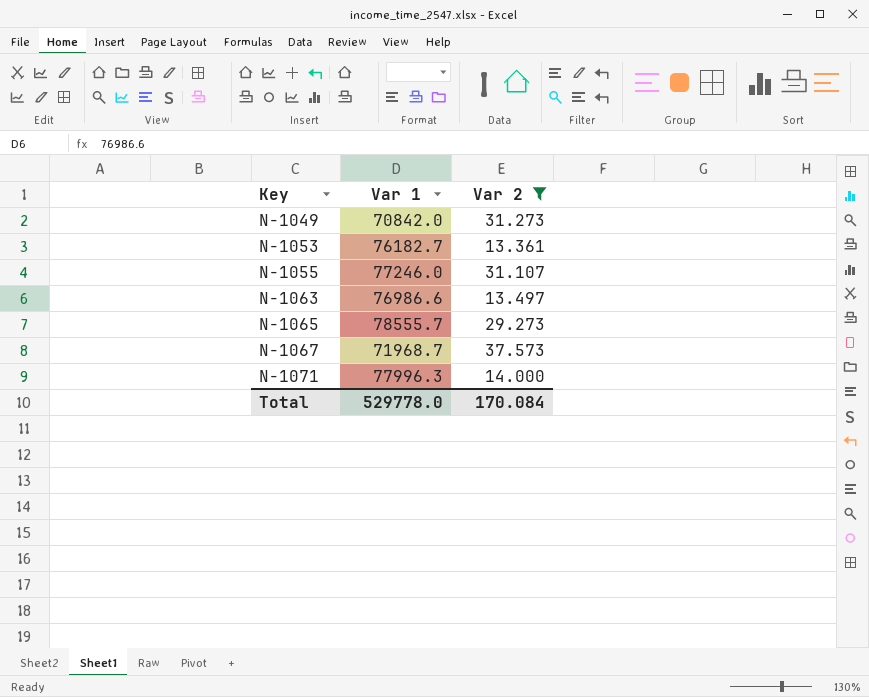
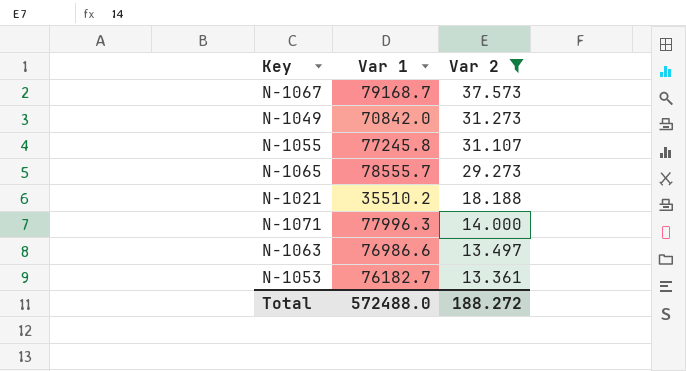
row order: Key ascending -> Var 2 descending
N-1067 | Var 1: 71968.7 -> 79168.7
N-1055 | Var 1: 77246.0 -> 77245.8
row N-1021: none -> 35510.2 | 18.188
Total | Var 1: 529778.0 -> 572488.0
Total | Var 2: 170.084 -> 188.272

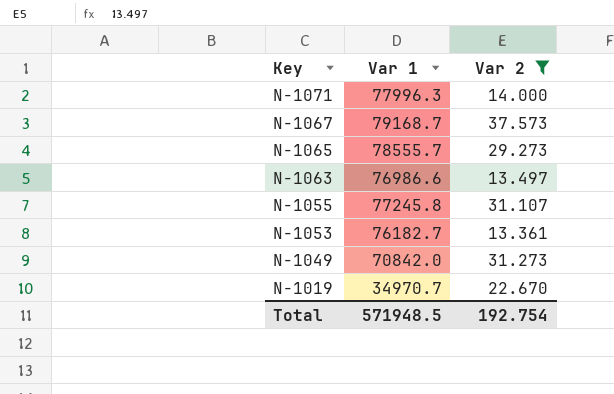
row order: Var 2 descending -> Key descending
row N-1021: 35510.2 | 18.188 -> none
row N-1019: none -> 34970.7 | 22.670
Total | Var 1: 572488.0 -> 571948.5
Total | Var 2: 188.272 -> 192.754

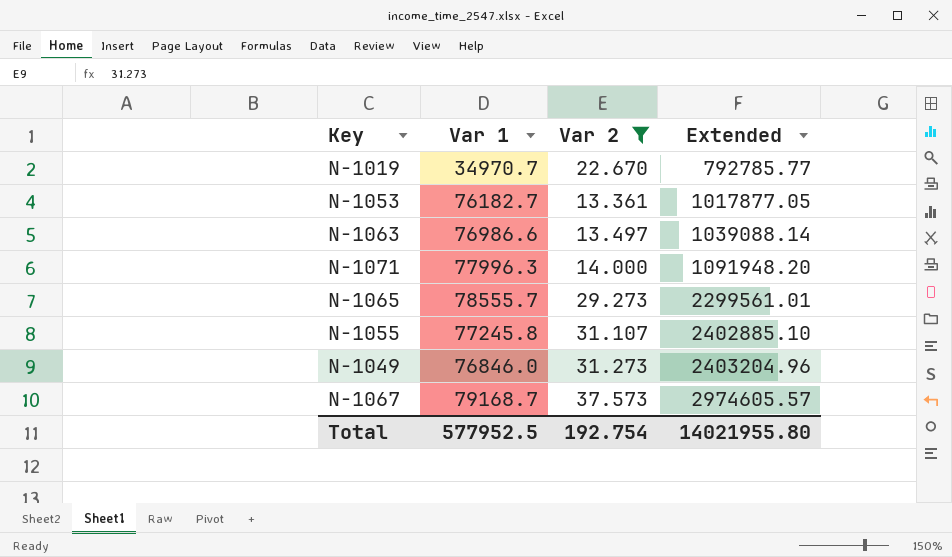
row order: Key descending -> Extended ascending
column Extended | formula: none -> [Var 1] * [Var 2]
N-1049 | Var 1: 70842.0 -> 76846.0
Total | Var 1: 571948.5 -> 577952.5

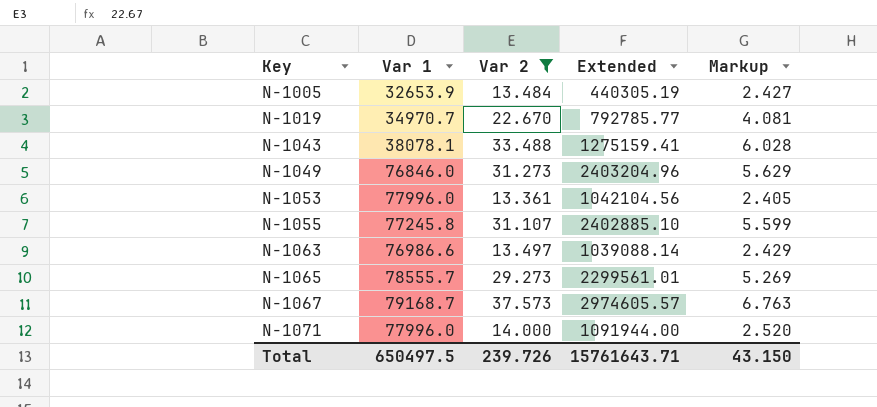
row order: Extended ascending -> Key ascending
column Markup | formula: none -> [Var 2] * 0.18
row N-1005: none -> 32653.9 | 13.484 | 440305.19 | 2.427
row N-1043: none -> 38078.1 | 33.488 | 1275159.41 | 6.028
N-1053 | Var 1: 76182.7 -> 77996.0
N-1053 | Extended: 1017877.05 -> 1042104.56
N-1071 | Var 1: 77996.3 -> 77996.0
N-1071 | Extended: 1091948.20 -> 1091944.00
Total | Var 1: 577952.5 -> 650497.5
Total | Var 2: 192.754 -> 239.726
Total | Extended: 14021955.80 -> 15761643.71

